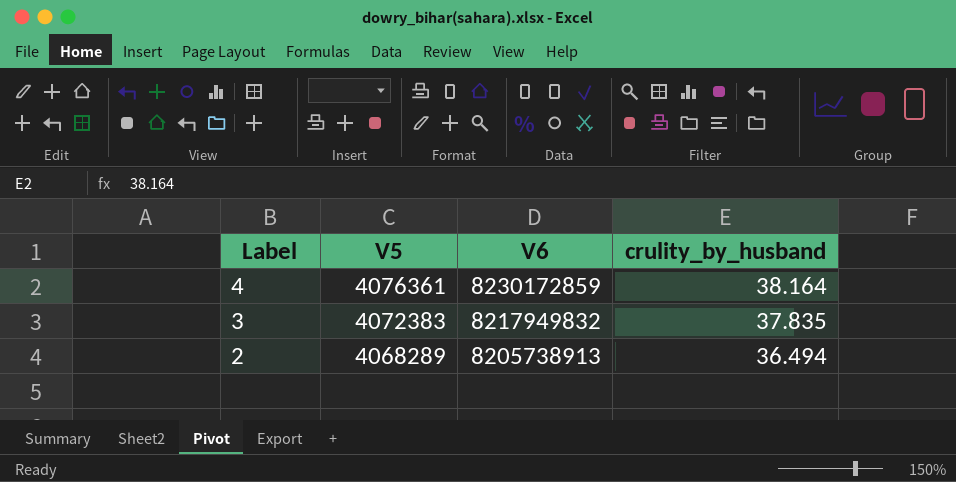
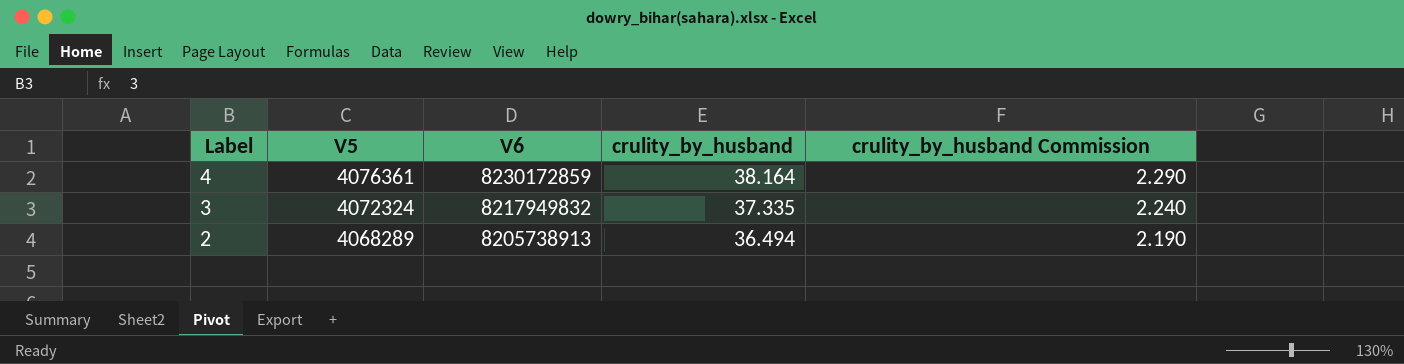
column crulity_by_husband Commission | formula: none -> [crulity_by_husband] * 0.06
3 | V5: 4072383 -> 4072324
3 | crulity_by_husband: 37.835 -> 37.335

